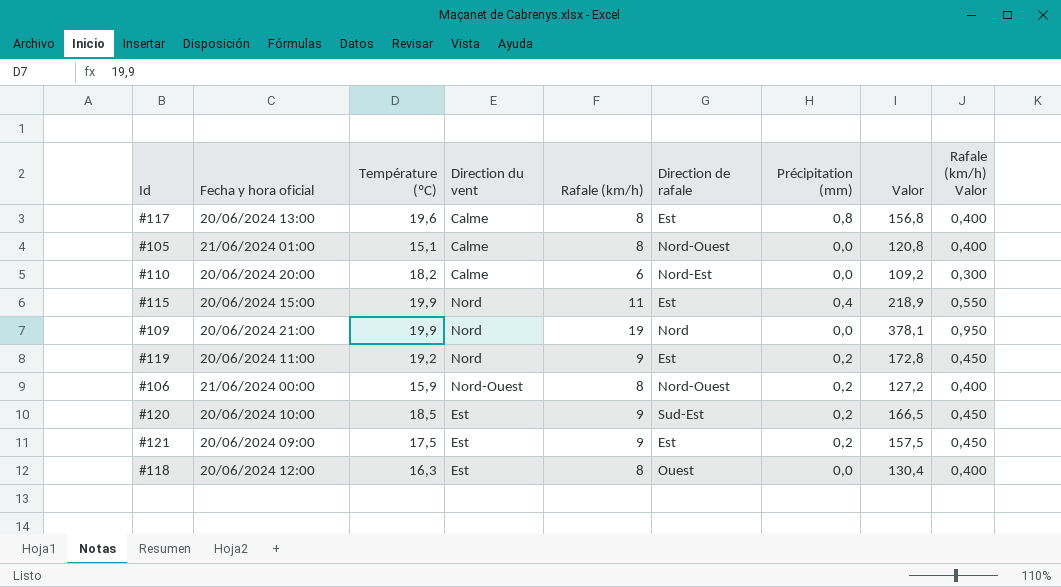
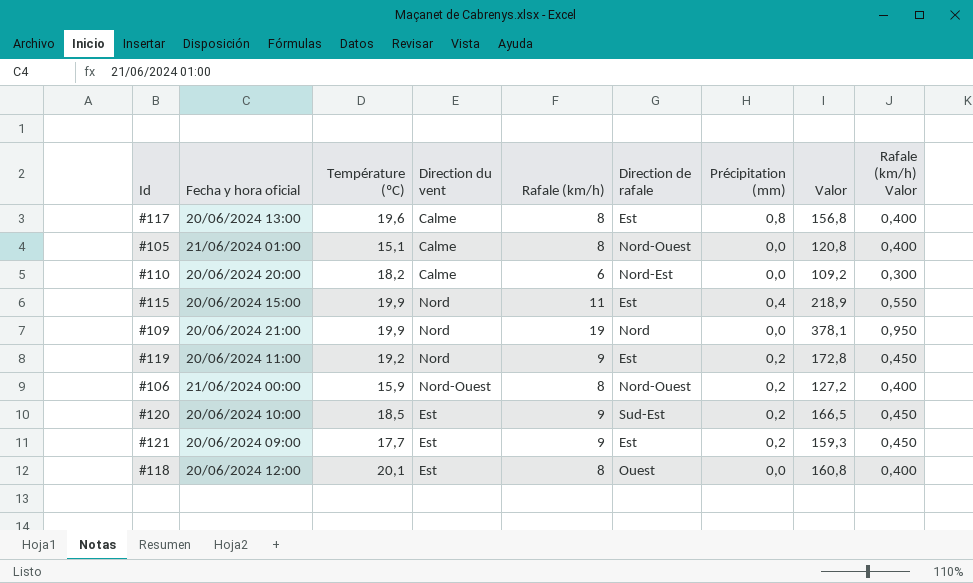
#121 | Température (ºC): 17,5 -> 17,7
#121 | Valor: 157,5 -> 159,3
#118 | Température (ºC): 16,3 -> 20,1
#118 | Valor: 130,4 -> 160,8

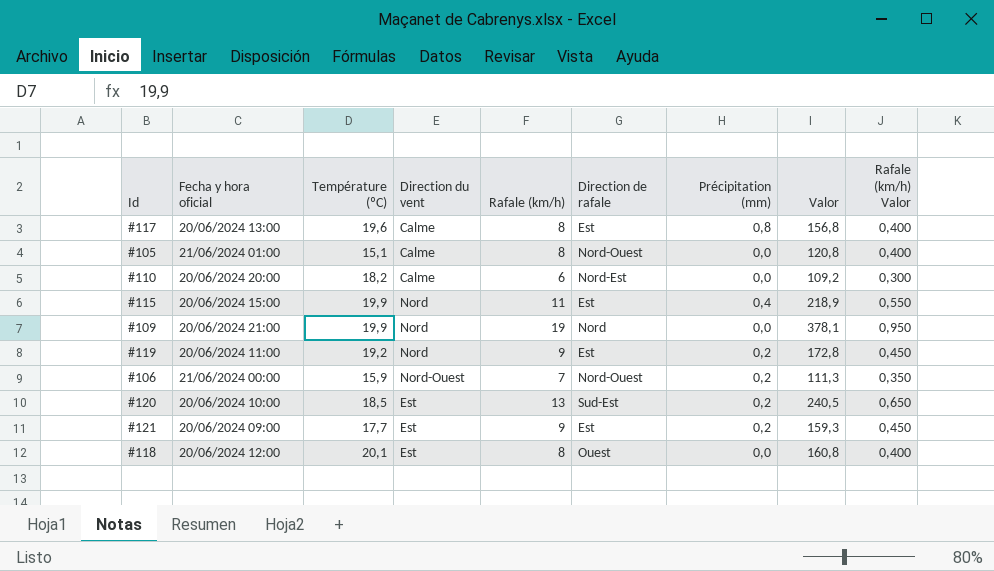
#106 | Rafale (km/h): 8 -> 7
#106 | Valor: 127,2 -> 111,3
#106 | Rafale (km/h) Valor: 0,400 -> 0,350
#120 | Rafale (km/h): 9 -> 13
#120 | Valor: 166,5 -> 240,5
#120 | Rafale (km/h) Valor: 0,450 -> 0,650

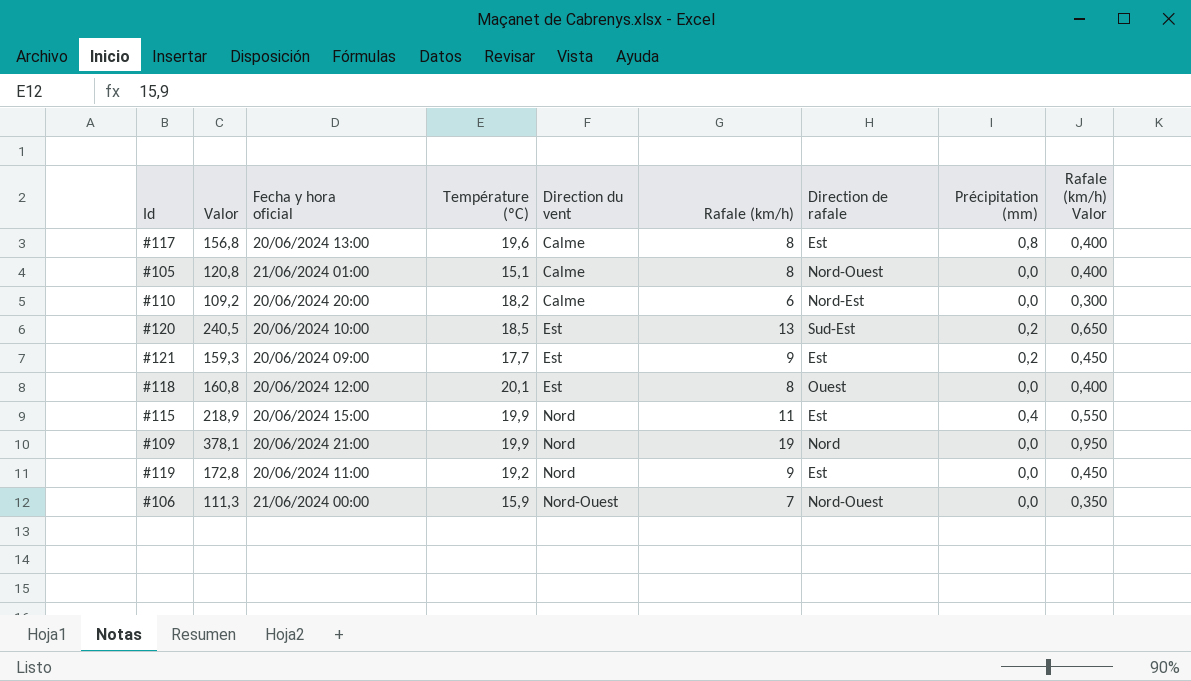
row order: none -> Direction du vent ascending
column Valor | position: 8 -> 2
#119 | Précipitation (mm): 0,2 -> 0,0
#106 | Précipitation (mm): 0,2 -> 0,0

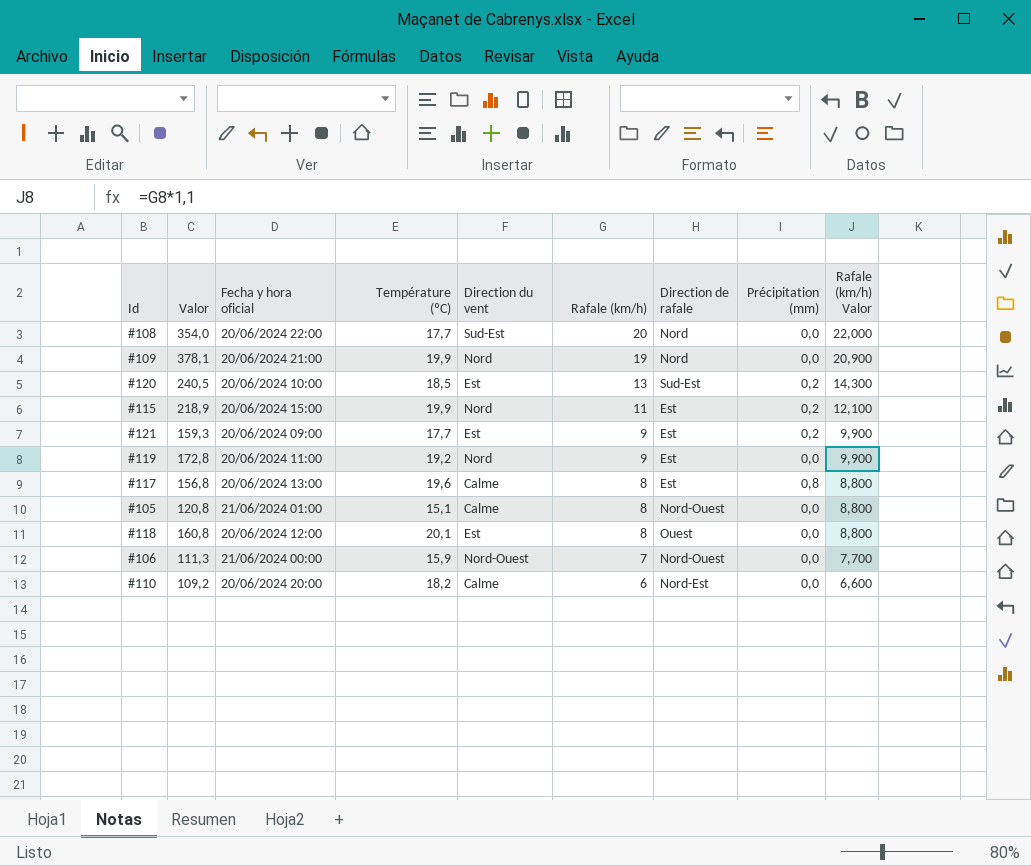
row order: Direction du vent ascending -> Rafale (km/h) descending
column Rafale (km/h) Valor | formula: [Rafale (km/h)] * 0,05 -> [Rafale (km/h)] * 1,1
row #108: none -> 354,0 | 20/06/2024 22:00 | 17,7 | Sud-Est | 20 | Nord | 0,0 | 22,000
#115 | Précipitation (mm): 0,4 -> 0,2

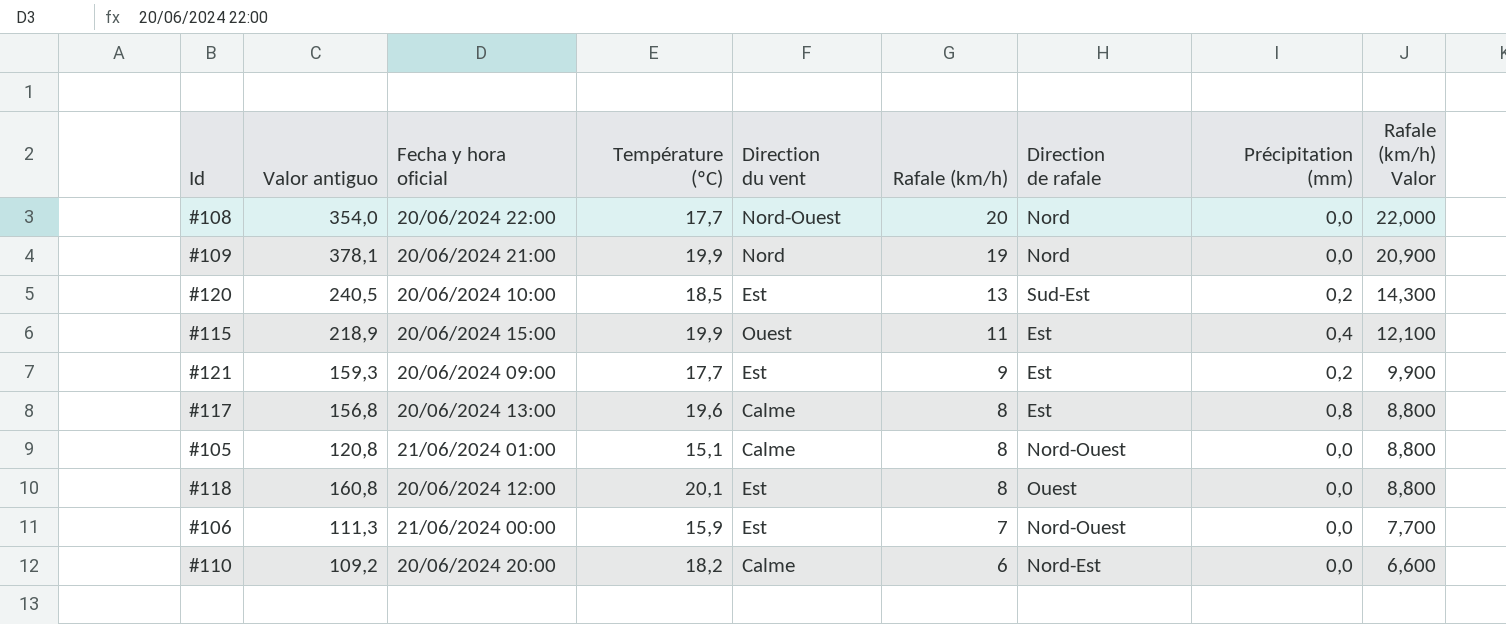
column name: Valor -> Valor antiguo
row #119: 172,8 | 20/06/2024 11:00 | 19,2 | Nord | 9 | Est | 0,0 | 9,900 -> none
#108 | Direction du vent: Sud-Est -> Nord-Ouest
#115 | Direction du vent: Nord -> Ouest
#115 | Précipitation (mm): 0,2 -> 0,4
#106 | Direction du vent: Nord-Ouest -> Est

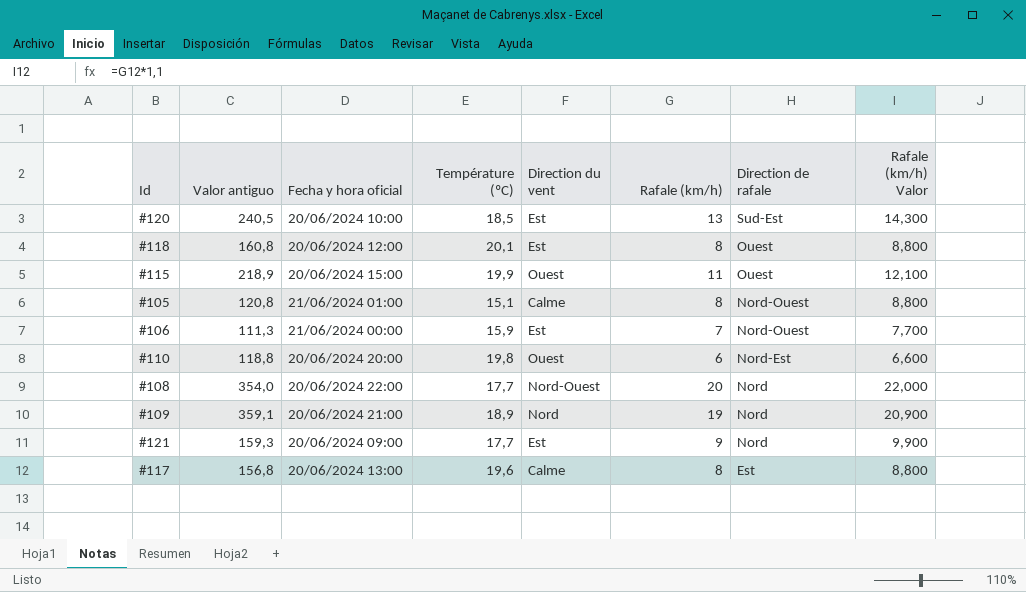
row order: Rafale (km/h) descending -> Direction de rafale descending
column Précipitation (mm) | position: 8 -> none
#115 | Direction de rafale: Est -> Ouest
#110 | Valor antiguo: 109,2 -> 118,8
#110 | Température (ºC): 18,2 -> 19,8
#110 | Direction du vent: Calme -> Ouest
#109 | Valor antiguo: 378,1 -> 359,1
#109 | Température (ºC): 19,9 -> 18,9
#121 | Direction de rafale: Est -> Nord

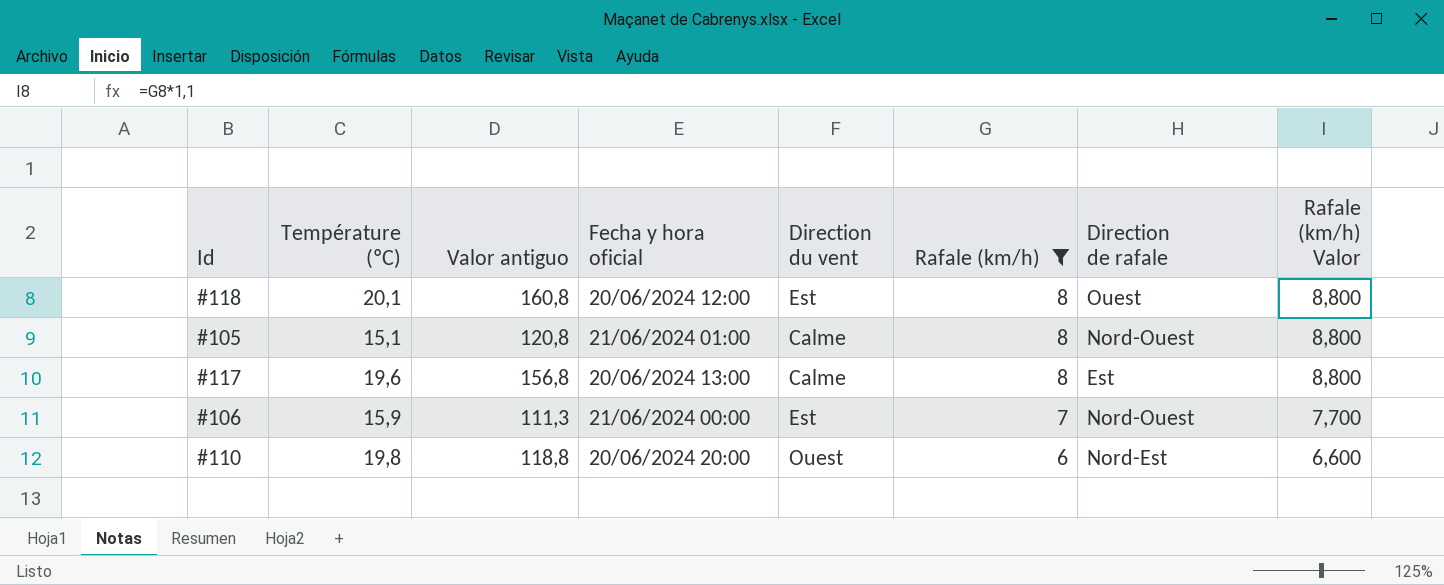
filter: none -> Rafale (km/h) <= 8
row order: Direction de rafale descending -> Rafale (km/h) descending
column Température (ºC) | position: 4 -> 2

